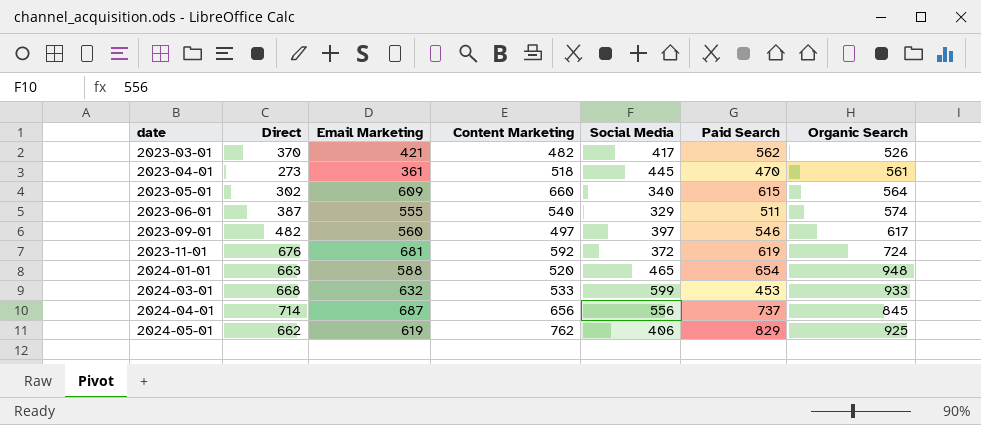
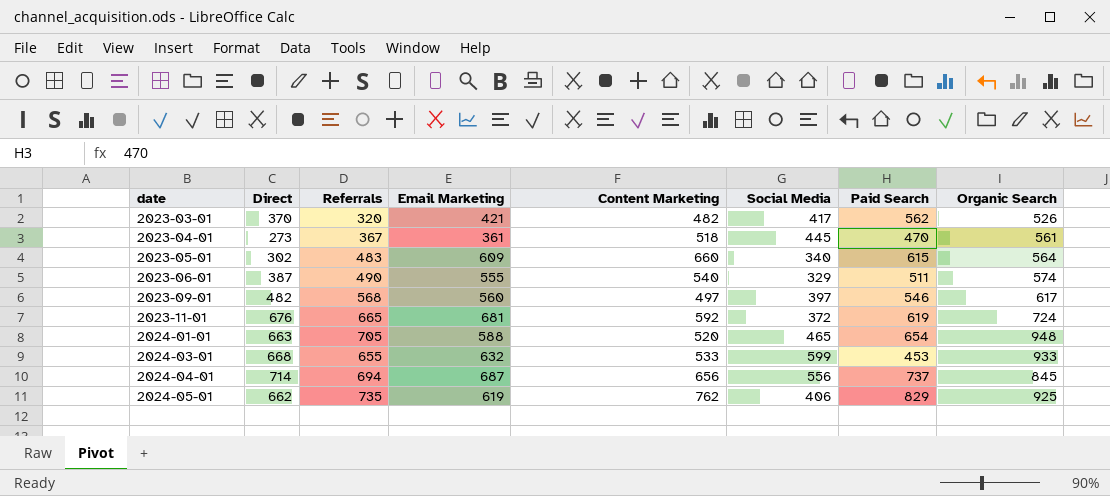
column Referrals | position: none -> 3

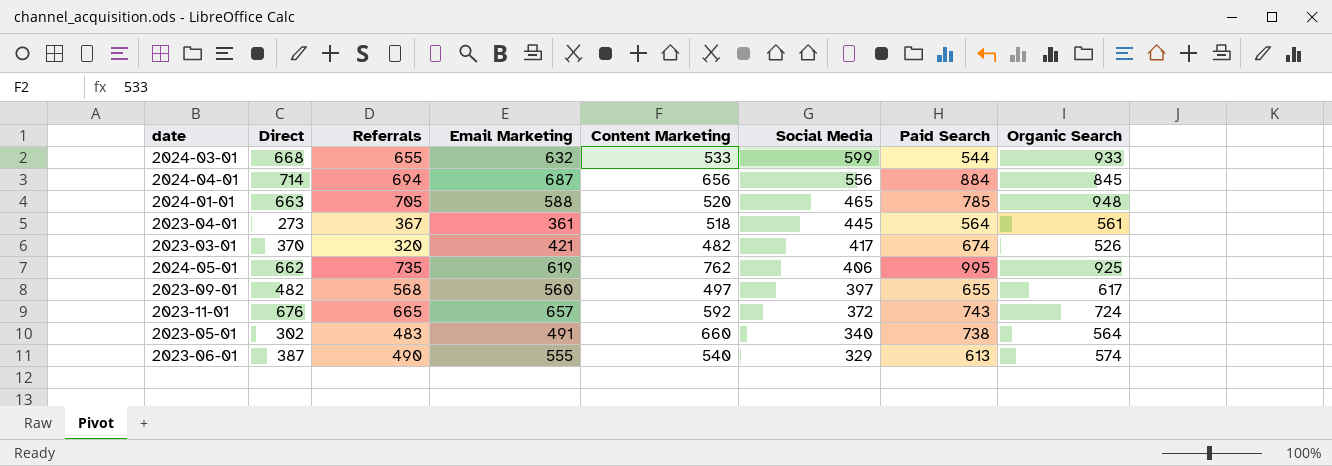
row order: date ascending -> Social Media descending
2024-03-01 | Paid Search: 453 -> 544
2024-04-01 | Paid Search: 737 -> 884
2024-01-01 | Paid Search: 654 -> 785
2023-04-01 | Paid Search: 470 -> 564
2023-03-01 | Paid Search: 562 -> 674
2024-05-01 | Paid Search: 829 -> 995
2023-09-01 | Paid Search: 546 -> 655
2023-11-01 | Email Marketing: 681 -> 657
2023-11-01 | Paid Search: 619 -> 743
2023-05-01 | Email Marketing: 609 -> 491
2023-05-01 | Paid Search: 615 -> 738
2023-06-01 | Paid Search: 511 -> 613

